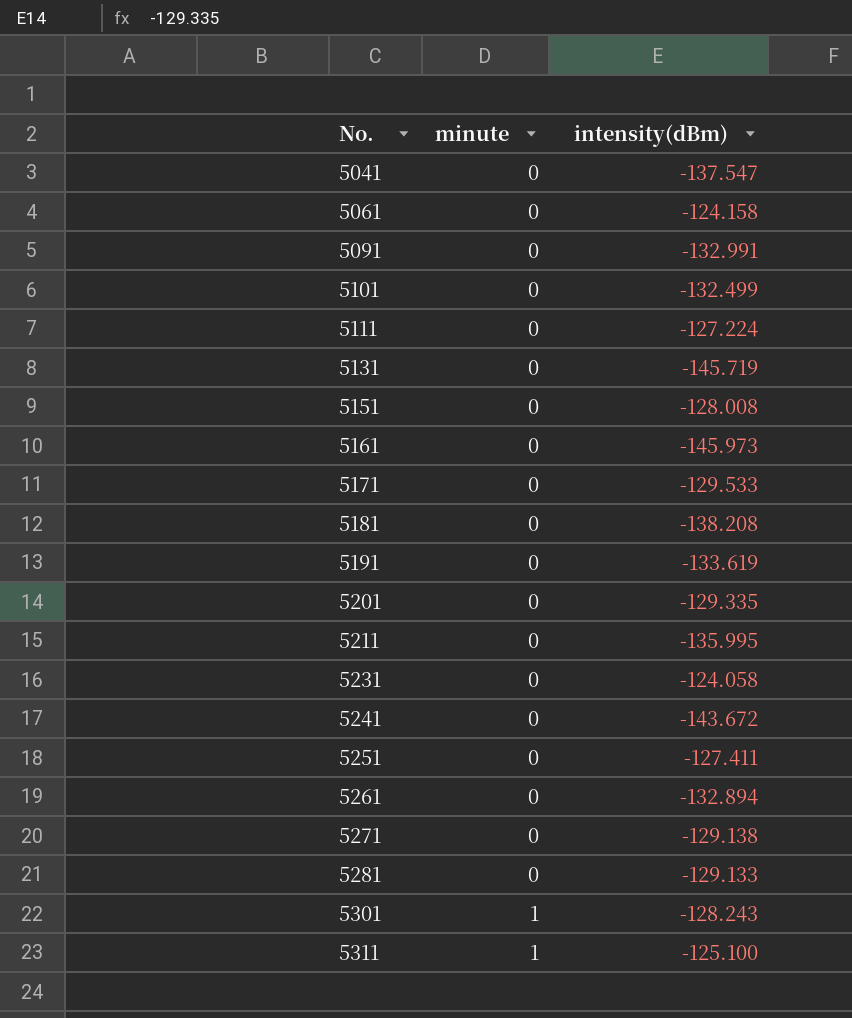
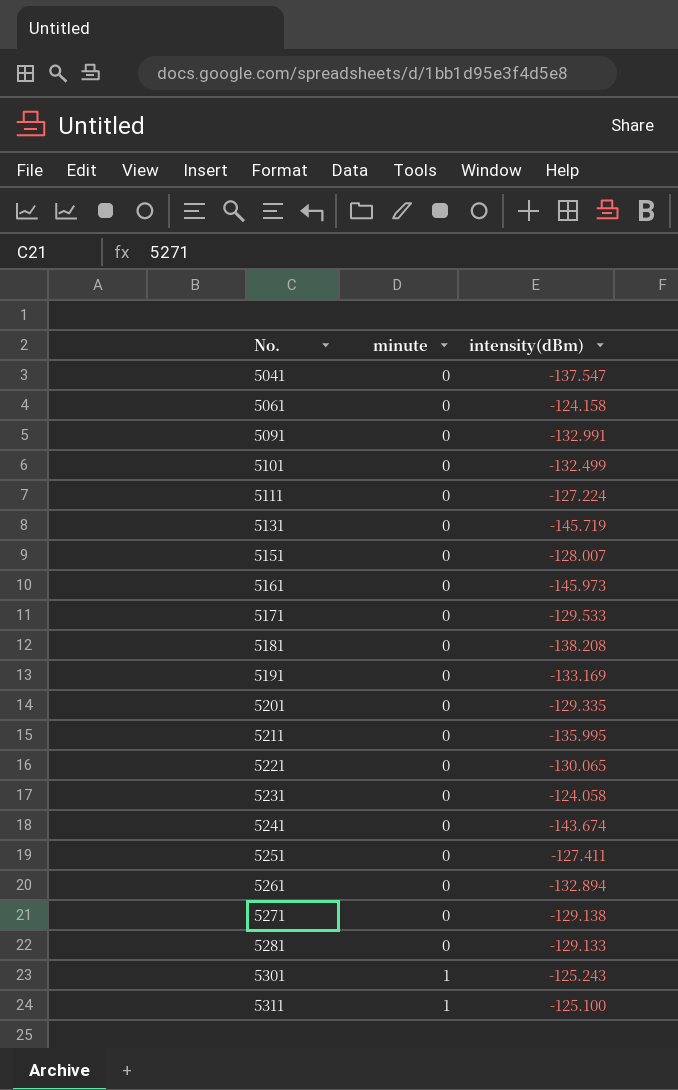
5151 | intensity(dBm): -128.008 -> -128.007
5191 | intensity(dBm): -133.619 -> -133.169
row 5221: none -> 0 | -130.065
5241 | intensity(dBm): -143.672 -> -143.674
5301 | intensity(dBm): -128.243 -> -125.243

